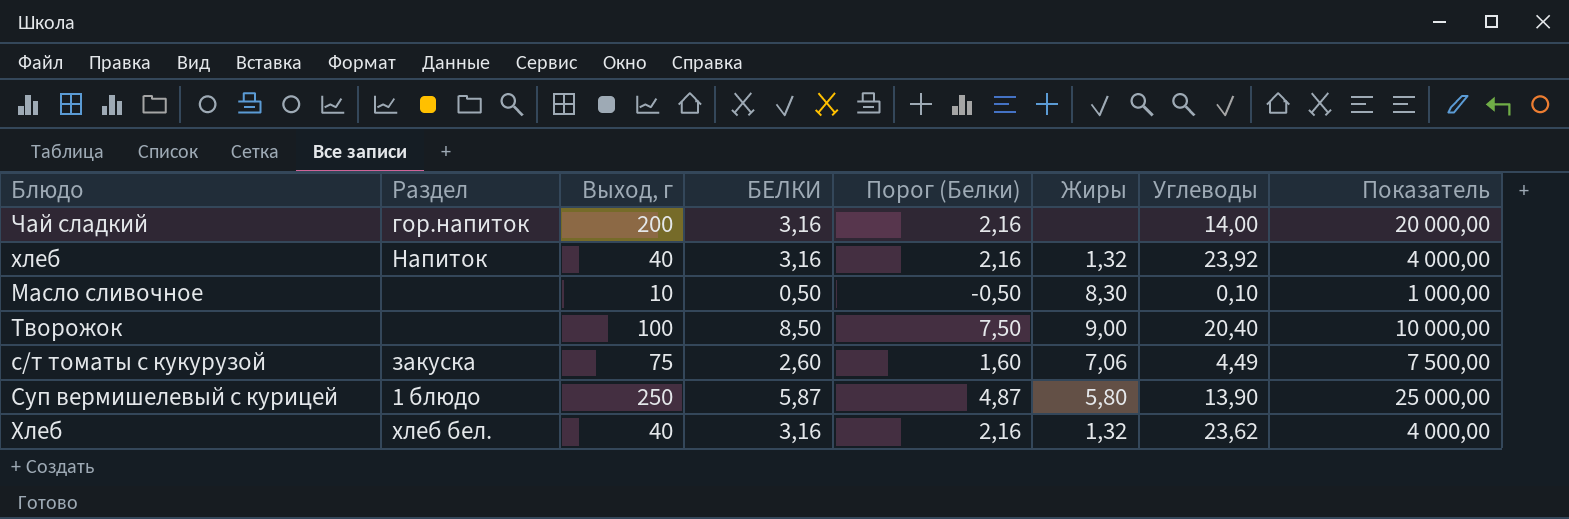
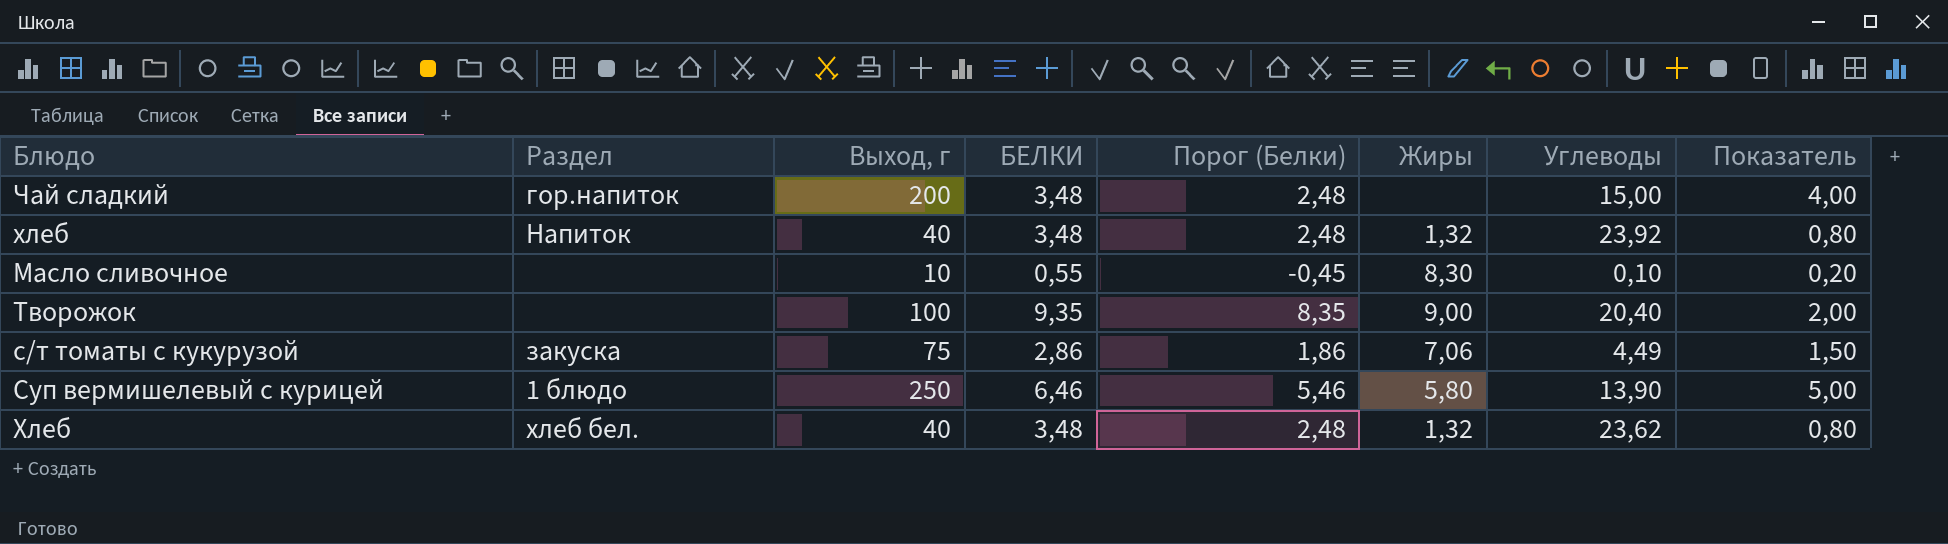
column Показатель | formula: [Выход, г] * 100 -> [Выход, г] * 0,02
Чай сладкий | БЕЛКИ: 3,16 -> 3,48
Чай сладкий | Порог (Белки): 2,16 -> 2,48
Чай сладкий | Углеводы: 14,00 -> 15,00
хлеб | БЕЛКИ: 3,16 -> 3,48
хлеб | Порог (Белки): 2,16 -> 2,48
Масло сливочное | БЕЛКИ: 0,50 -> 0,55
Масло сливочное | Порог (Белки): -0,50 -> -0,45
Творожок | БЕЛКИ: 8,50 -> 9,35
Творожок | Порог (Белки): 7,50 -> 8,35
с/т томаты с кукурузой | БЕЛКИ: 2,60 -> 2,86
с/т томаты с кукурузой | Порог (Белки): 1,60 -> 1,86
Суп вермишелевый с курицей | БЕЛКИ: 5,87 -> 6,46
Суп вермишелевый с курицей | Порог (Белки): 4,87 -> 5,46
Хлеб | БЕЛКИ: 3,16 -> 3,48
Хлеб | Порог (Белки): 2,16 -> 2,48

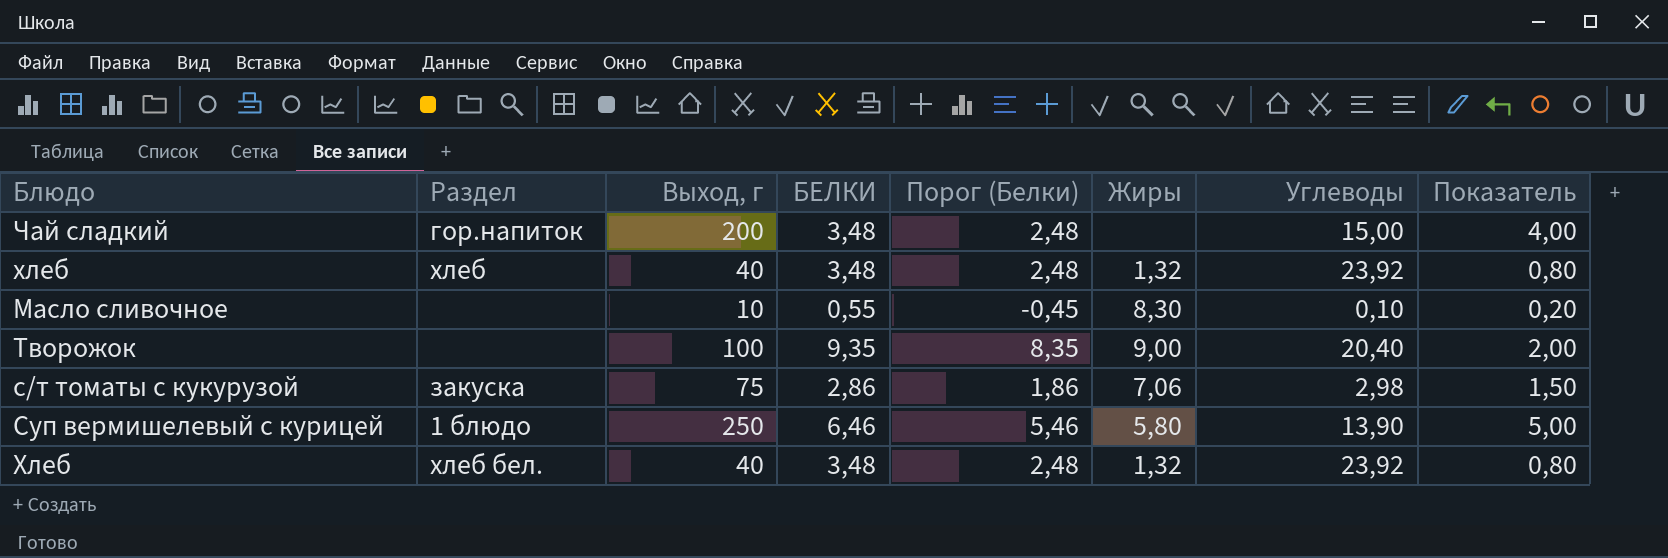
хлеб | Раздел: Напиток -> хлеб
с/т томаты с кукурузой | Углеводы: 4,49 -> 2,98
Хлеб | Углеводы: 23,62 -> 23,92

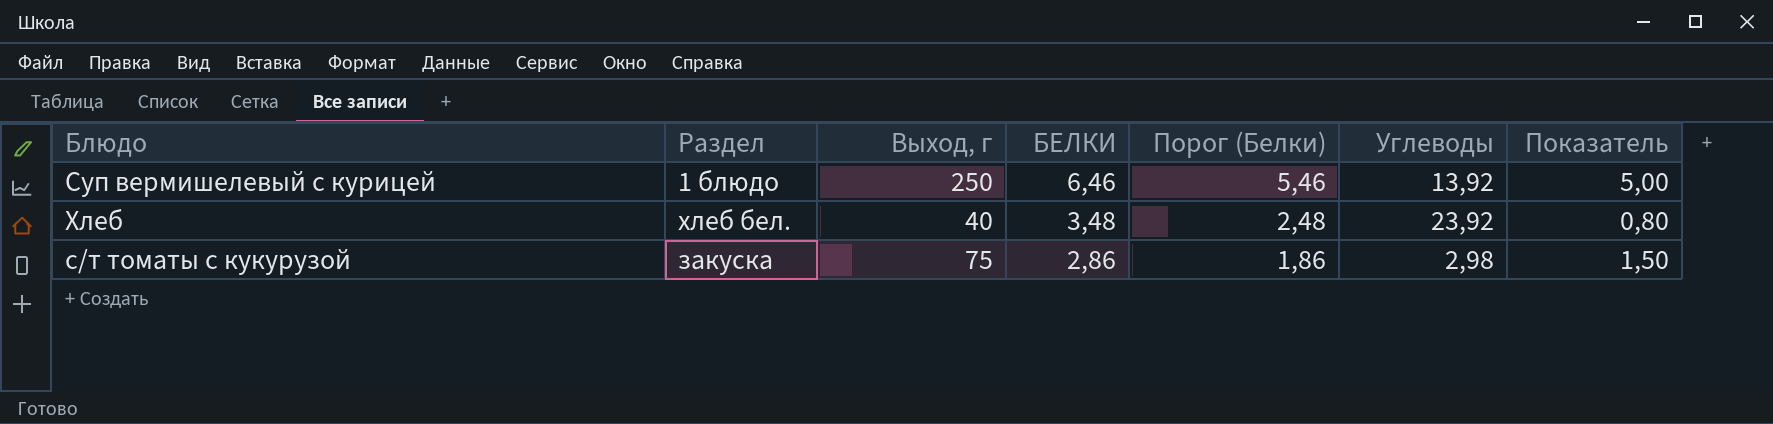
row order: none -> БЕЛКИ descending
column Жиры | position: 6 -> none
row Чай сладкий: гор.напиток | 200 | 3,48 | 2,48 | none | 15,00 | 4,00 -> none
row хлеб: хлеб | 40 | 3,48 | 2,48 | 1,32 | 23,92 | 0,80 -> none
row Масло сливочное: none | 10 | 0,55 | -0,45 | 8,30 | 0,10 | 0,20 -> none
row Творожок: none | 100 | 9,35 | 8,35 | 9,00 | 20,40 | 2,00 -> none
Суп вермишелевый с курицей | Углеводы: 13,90 -> 13,92

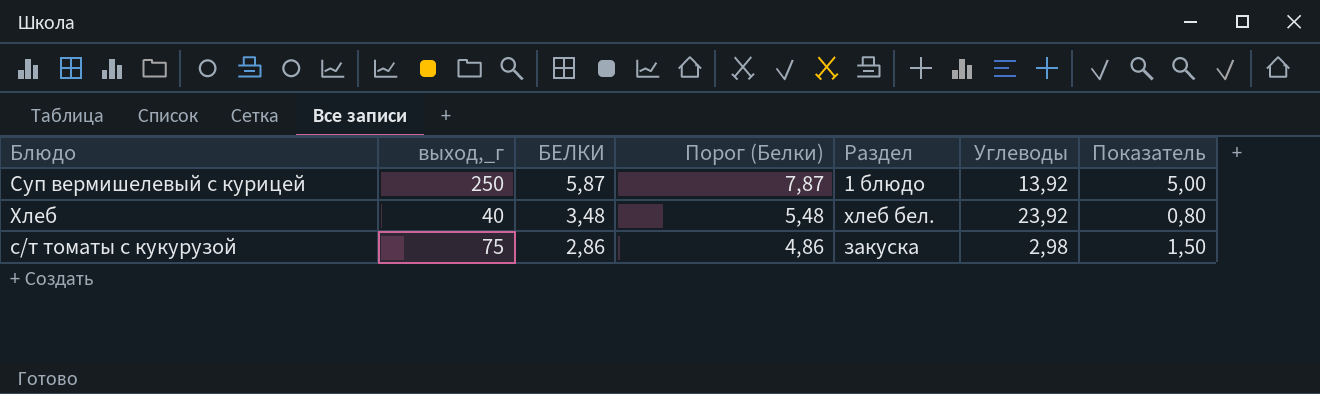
column name: Выход, г -> выход,_г
column Порог (Белки) | formula: [БЕЛКИ] - 1 -> [БЕЛКИ] + 2
column Раздел | position: 2 -> 5
Суп вермишелевый с курицей | БЕЛКИ: 6,46 -> 5,87

